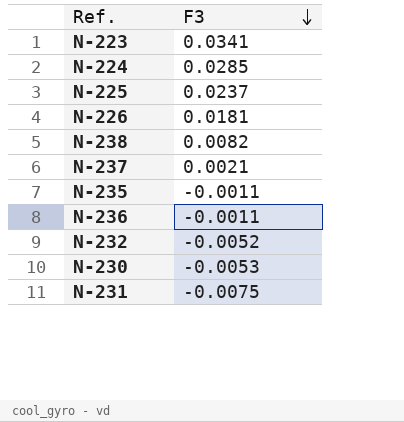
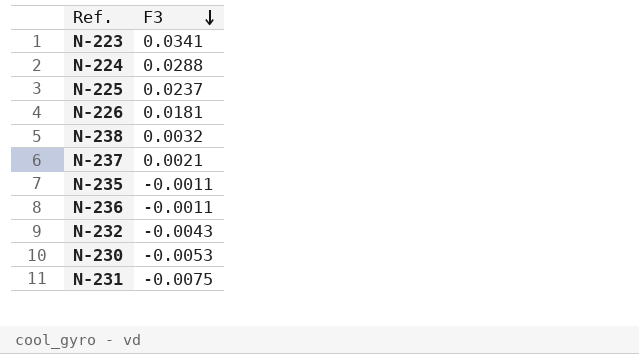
N-224 | F3: 0.0285 -> 0.0288
N-238 | F3: 0.0082 -> 0.0032
N-232 | F3: -0.0052 -> -0.0043

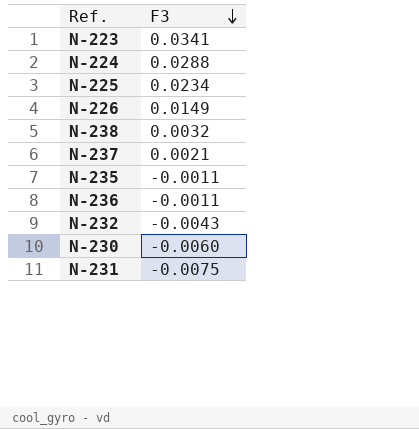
N-225 | F3: 0.0237 -> 0.0234
N-226 | F3: 0.0181 -> 0.0149
N-230 | F3: -0.0053 -> -0.0060

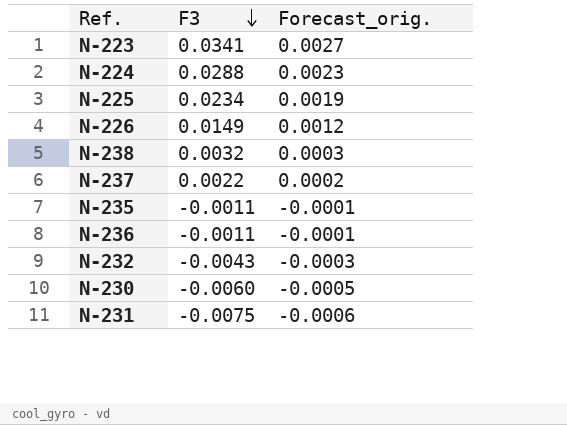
column Forecast_orig. | formula: none -> [F3] * 0.08
N-237 | F3: 0.0021 -> 0.0022

